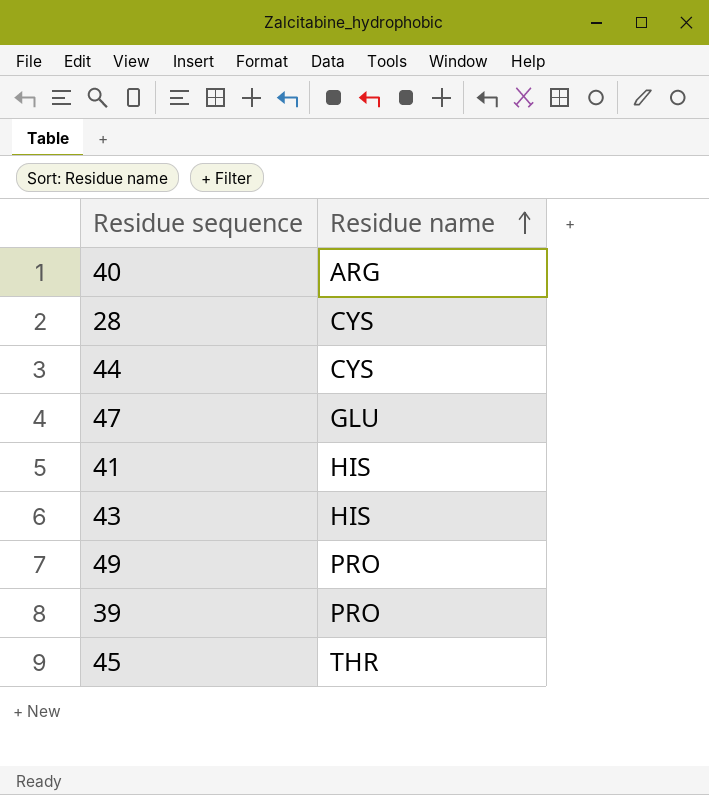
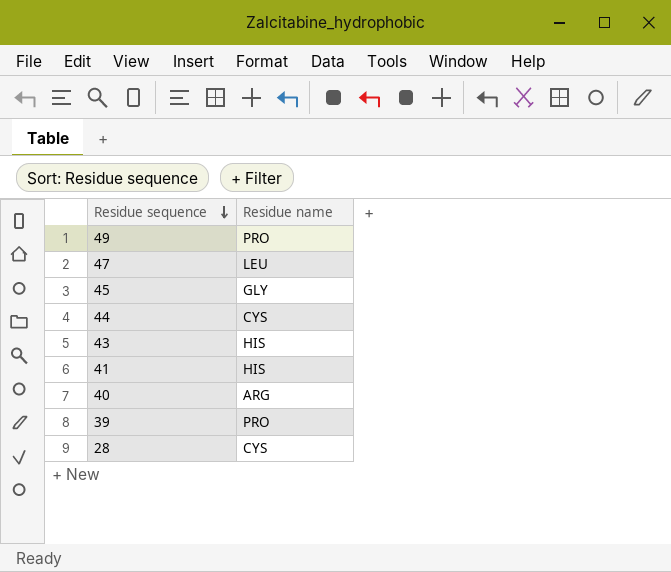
row order: Residue name ascending -> Residue sequence descending
47 | Residue name: GLU -> LEU
45 | Residue name: THR -> GLY

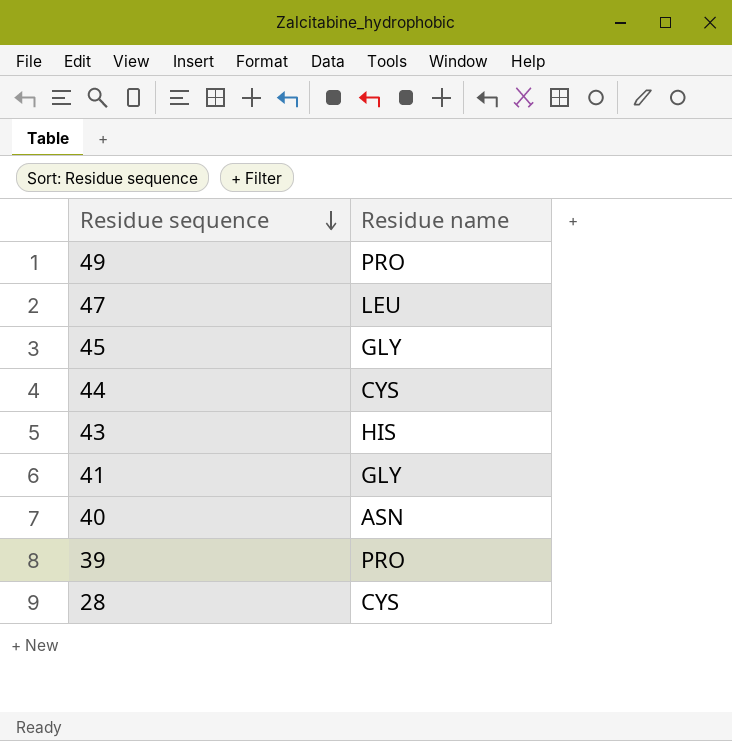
41 | Residue name: HIS -> GLY
40 | Residue name: ARG -> ASN

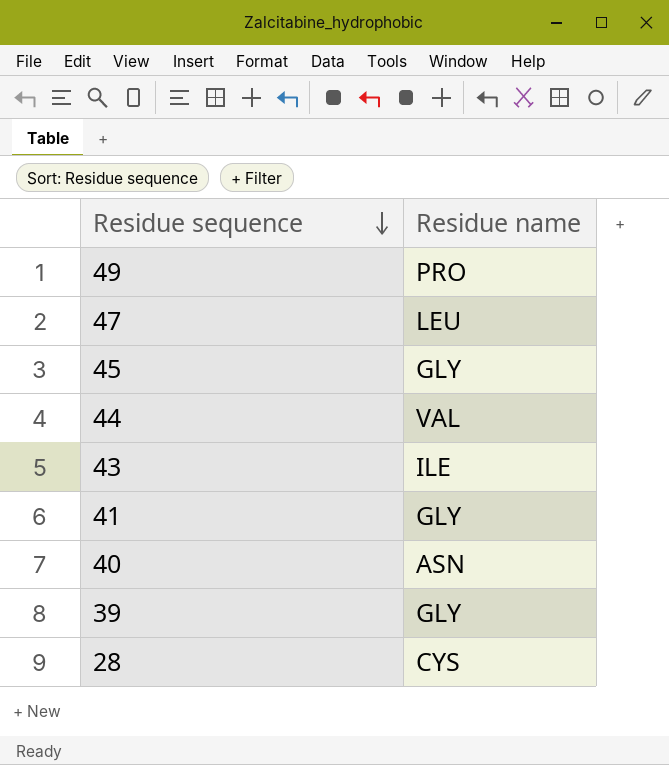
44 | Residue name: CYS -> VAL
43 | Residue name: HIS -> ILE
39 | Residue name: PRO -> GLY

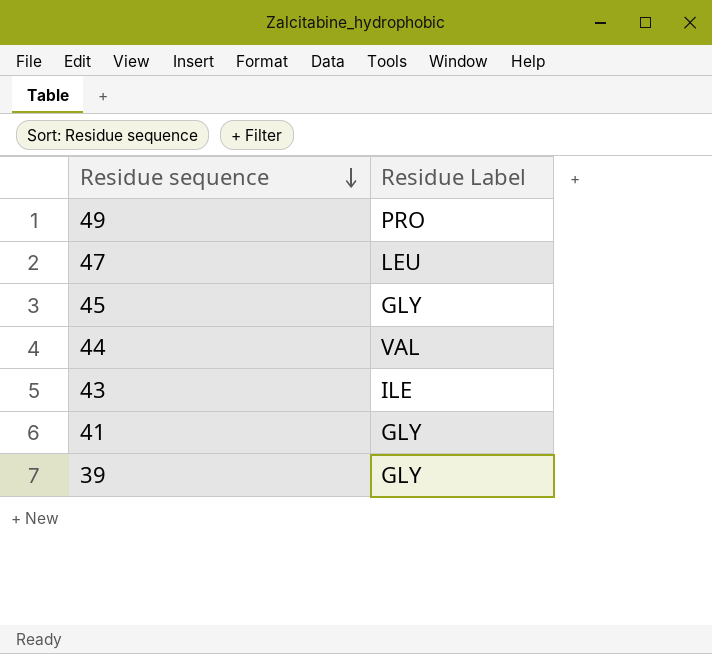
column name: Residue name -> Residue Label
row 40: ASN -> none
row 28: CYS -> none

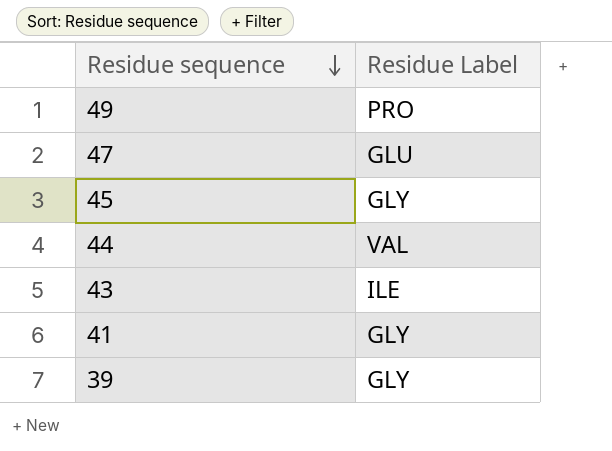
47 | Residue Label: LEU -> GLU

